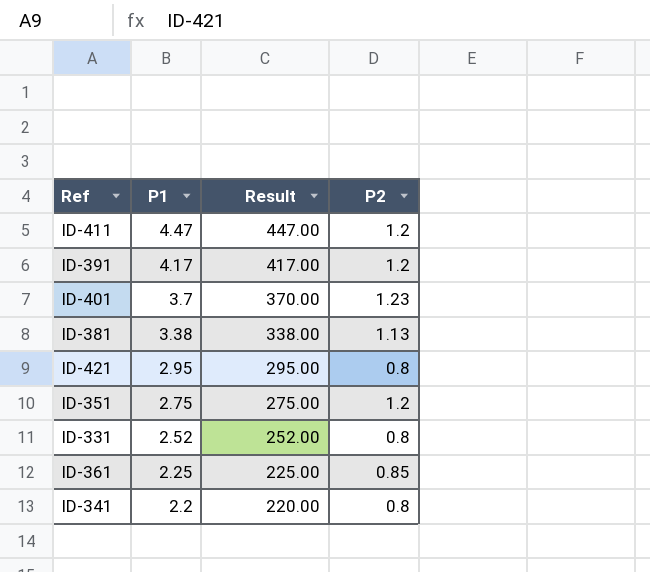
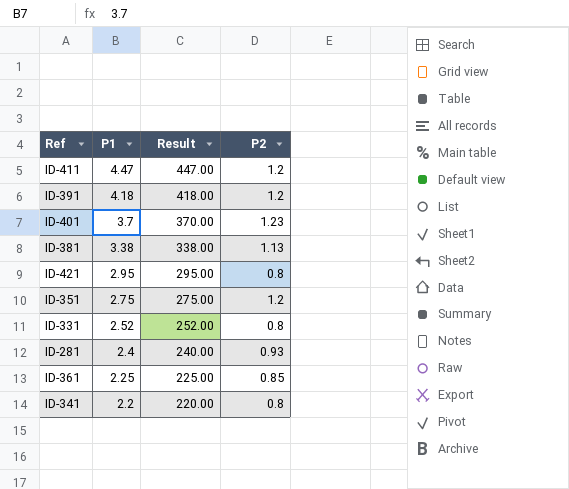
ID-391 | P1: 4.17 -> 4.18
ID-391 | Result: 417.00 -> 418.00
row ID-281: none -> 2.4 | 240.00 | 0.93

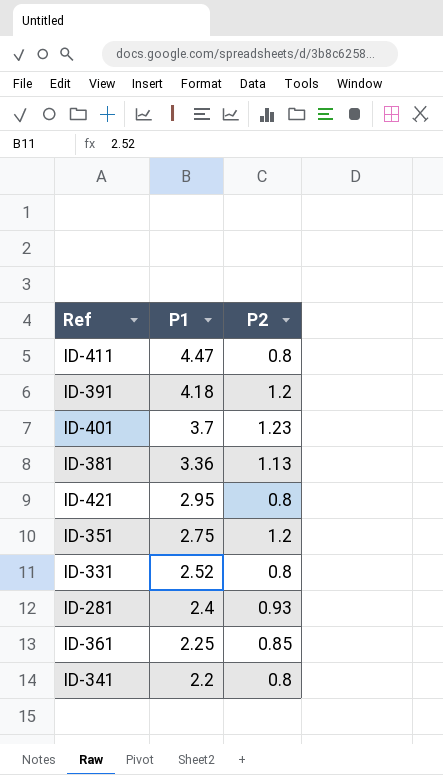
column Result | formula: [P1] * 100 -> none
ID-411 | P2: 1.2 -> 0.8
ID-381 | P1: 3.38 -> 3.36

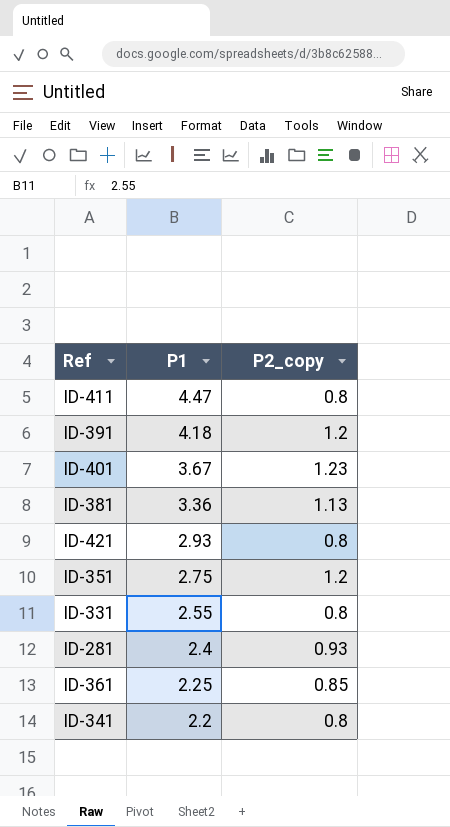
column name: P2 -> P2_copy
ID-401 | P1: 3.7 -> 3.67
ID-421 | P1: 2.95 -> 2.93
ID-331 | P1: 2.52 -> 2.55

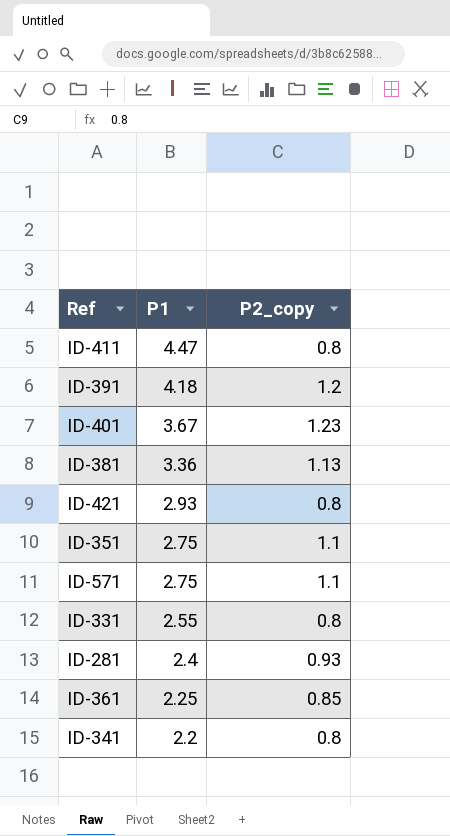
ID-351 | P2_copy: 1.2 -> 1.1
row ID-571: none -> 2.75 | 1.1

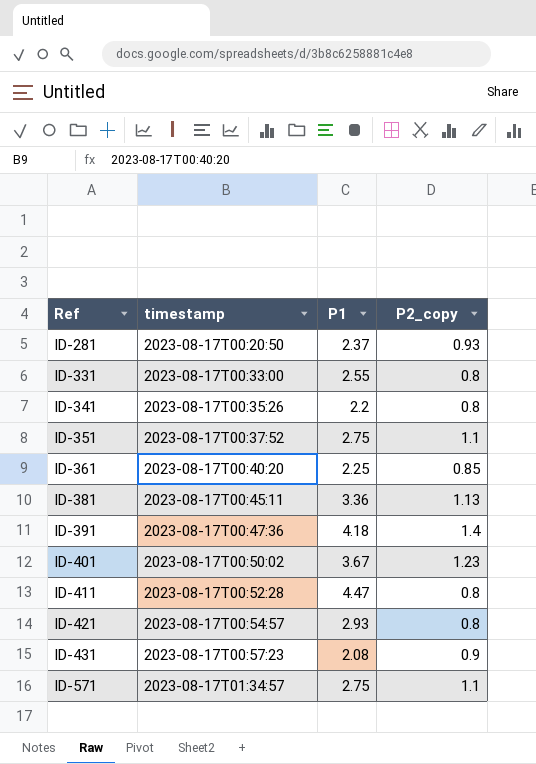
row order: P1 descending -> Ref ascending
column timestamp | position: none -> 2
ID-281 | P1: 2.4 -> 2.37
ID-391 | P2_copy: 1.2 -> 1.4
row ID-431: none -> 2023-08-17T00:57:23 | 2.08 | 0.9

